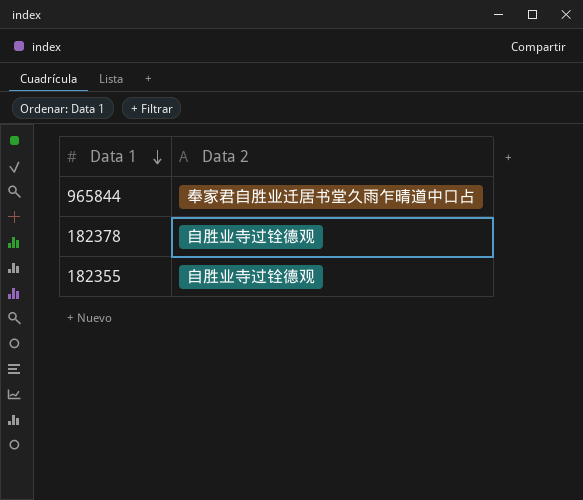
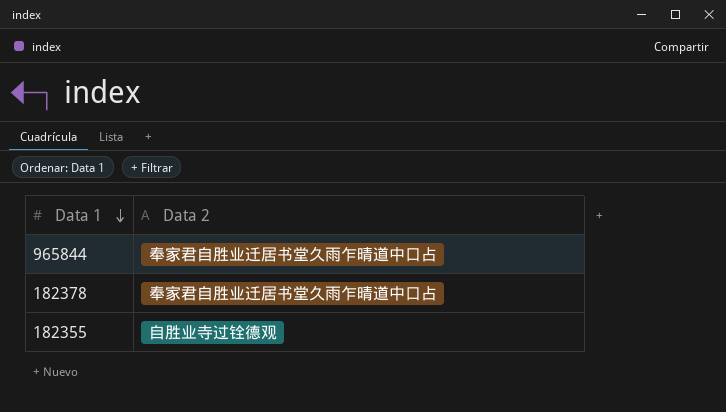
182378 | Data 2: 自胜业寺过铨德观 -> 奉家君自胜业迁居书堂久雨乍晴道中口占

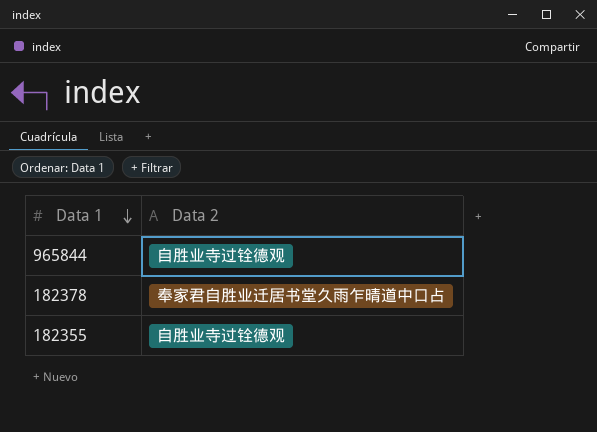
965844 | Data 2: 奉家君自胜业迁居书堂久雨乍晴道中口占 -> 自胜业寺过铨德观

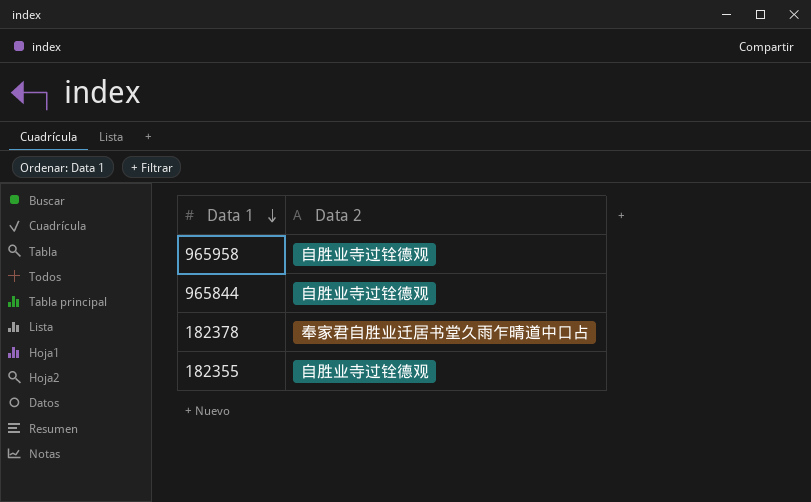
row 965958: none -> 自胜业寺过铨德观

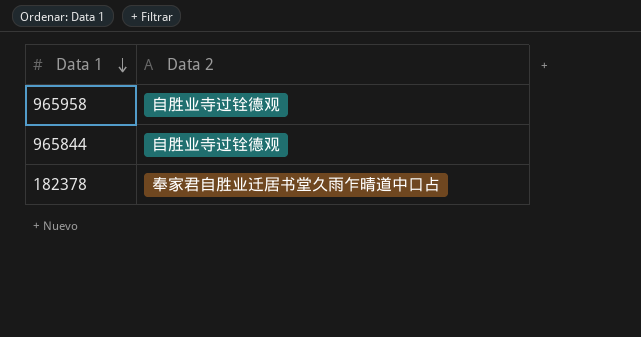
row 182355: 自胜业寺过铨德观 -> none

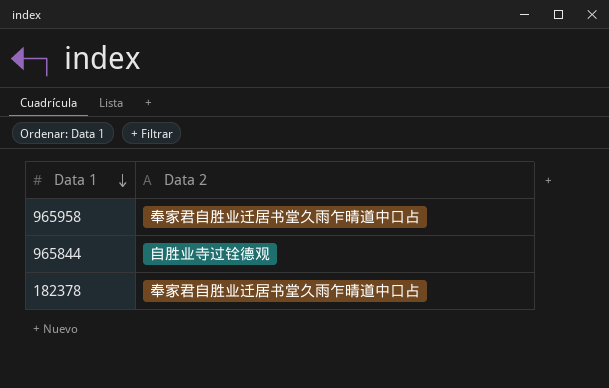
965958 | Data 2: 自胜业寺过铨德观 -> 奉家君自胜业迁居书堂久雨乍晴道中口占

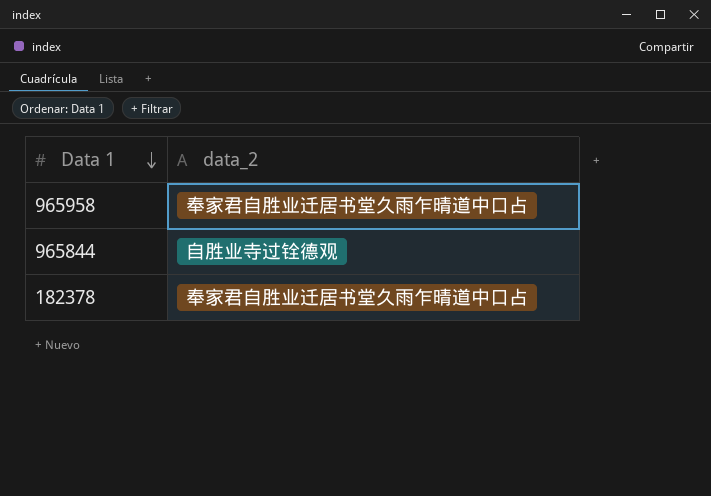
column name: Data 2 -> data_2

